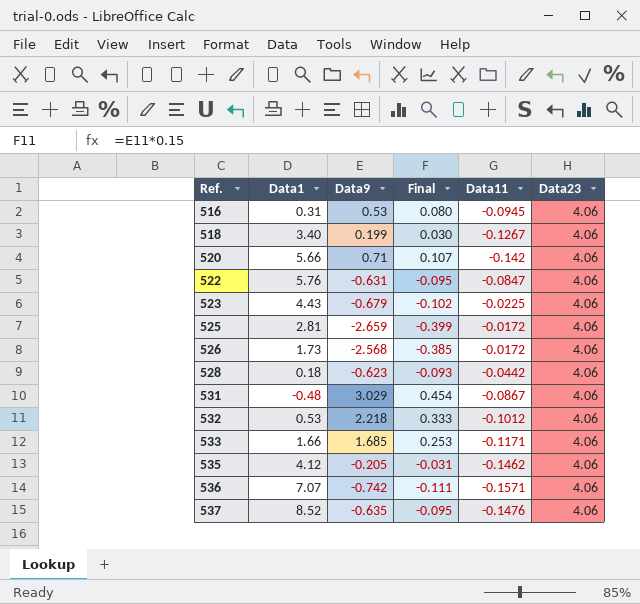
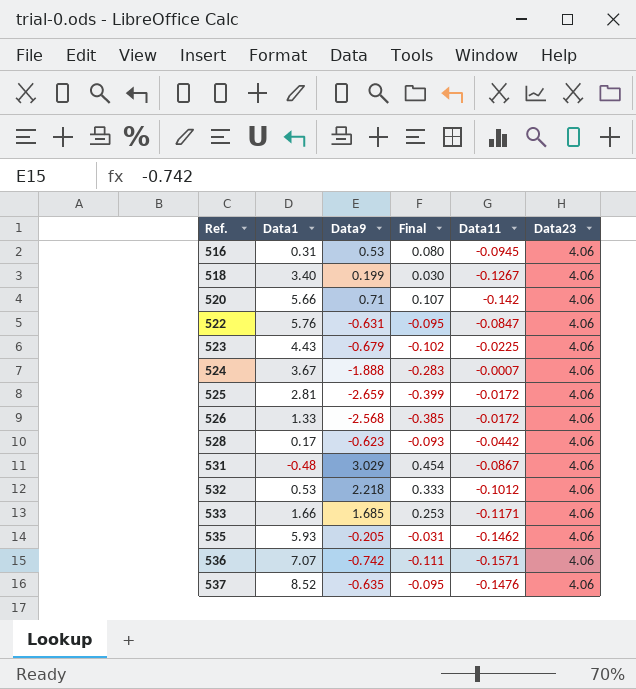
row 524: none -> 3.67 | -1.888 | -0.283 | -0.0007 | 4.06
526 | Data1: 1.73 -> 1.33
528 | Data1: 0.18 -> 0.17
535 | Data1: 4.12 -> 5.93

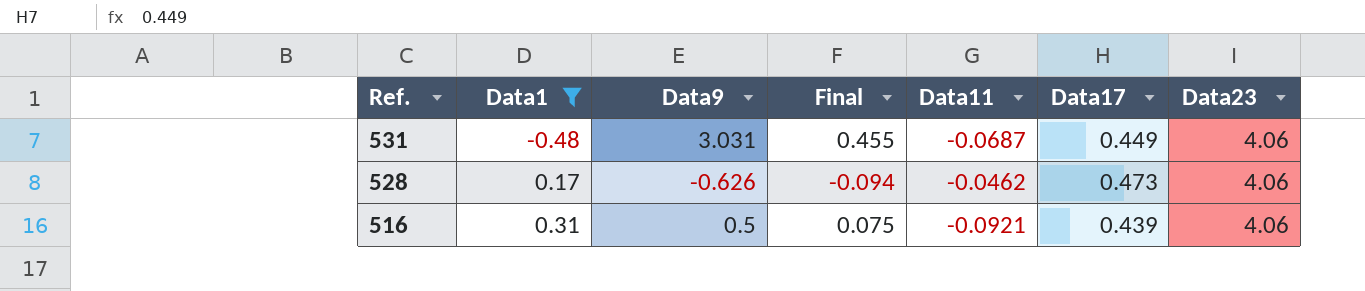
filter: none -> Data1 <= 0.31
row order: Ref. ascending -> Ref. descending
column Data17 | position: none -> 6
531 | Data9: 3.029 -> 3.031
531 | Final: 0.454 -> 0.455
531 | Data11: -0.0867 -> -0.0687
528 | Data9: -0.623 -> -0.626
528 | Final: -0.093 -> -0.094
528 | Data11: -0.0442 -> -0.0462
516 | Data9: 0.53 -> 0.5
516 | Final: 0.080 -> 0.075
516 | Data11: -0.0945 -> -0.0921

